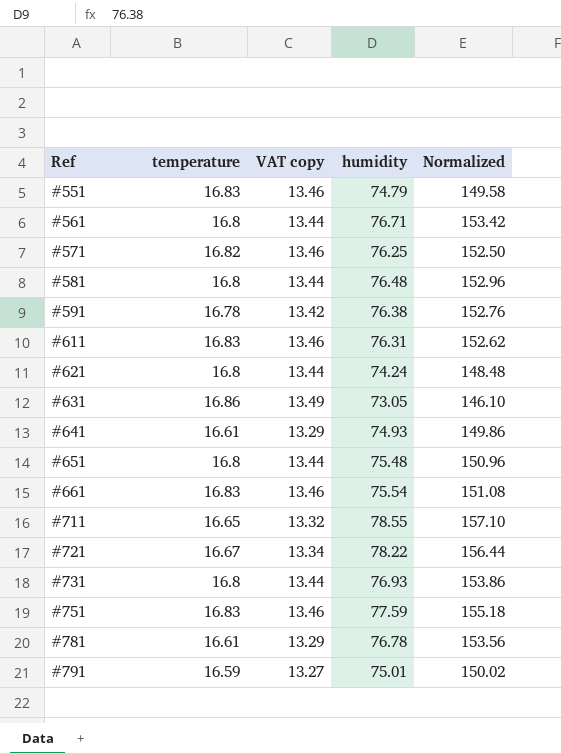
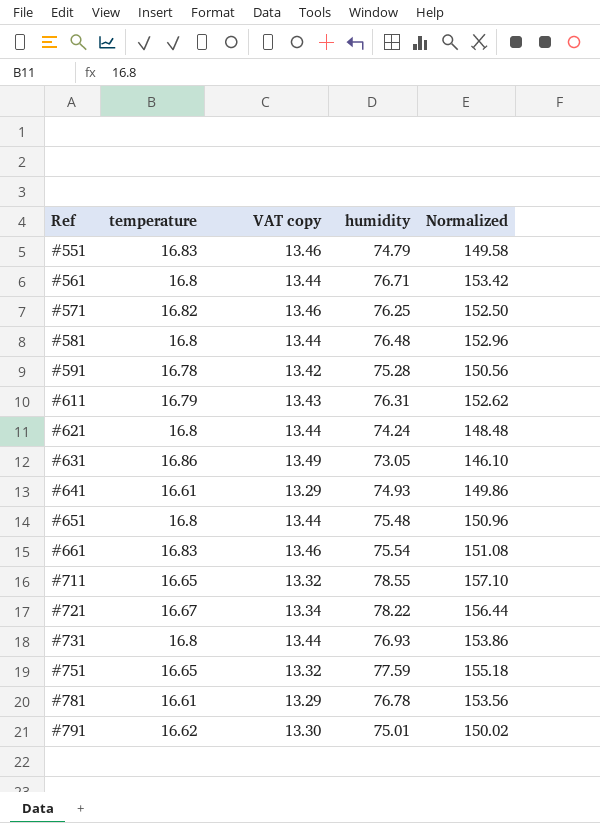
#591 | humidity: 76.38 -> 75.28
#591 | Normalized: 152.76 -> 150.56
#611 | temperature: 16.83 -> 16.79
#611 | VAT copy: 13.46 -> 13.43
#751 | temperature: 16.83 -> 16.65
#751 | VAT copy: 13.46 -> 13.32
#791 | temperature: 16.59 -> 16.62
#791 | VAT copy: 13.27 -> 13.30

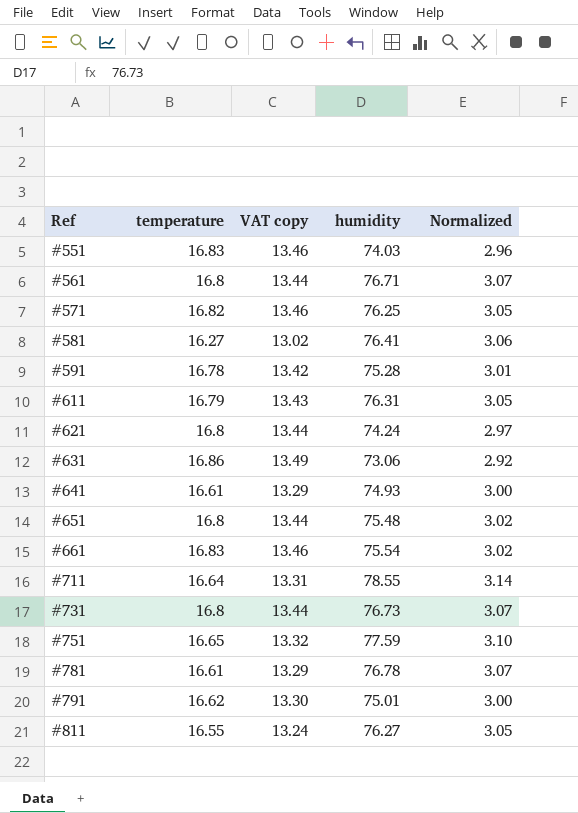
column Normalized | formula: [humidity] * 2 -> [humidity] * 0.04
row #721: 16.67 | 13.34 | 78.22 | 156.44 -> none
#551 | humidity: 74.79 -> 74.03
#581 | temperature: 16.8 -> 16.27
#581 | VAT copy: 13.44 -> 13.02
#581 | humidity: 76.48 -> 76.41
#631 | humidity: 73.05 -> 73.06
#711 | temperature: 16.65 -> 16.64
#711 | VAT copy: 13.32 -> 13.31
#731 | humidity: 76.93 -> 76.73
row #811: none -> 16.55 | 13.24 | 76.27 | 3.05

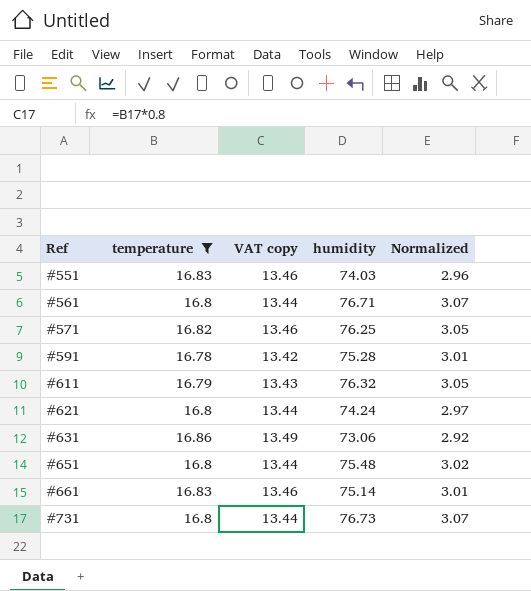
filter: none -> temperature >= 16.78
#611 | humidity: 76.31 -> 76.32
#661 | humidity: 75.54 -> 75.14
#661 | Normalized: 3.02 -> 3.01

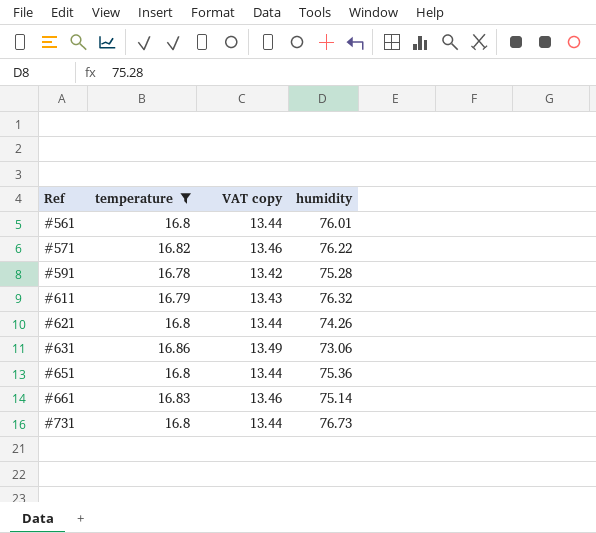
column Normalized | formula: [humidity] * 0.04 -> none
row #551: 16.83 | 13.46 | 74.03 | 2.96 -> none
#561 | humidity: 76.71 -> 76.01
#571 | humidity: 76.25 -> 76.22
#621 | humidity: 74.24 -> 74.26
#651 | humidity: 75.48 -> 75.36

